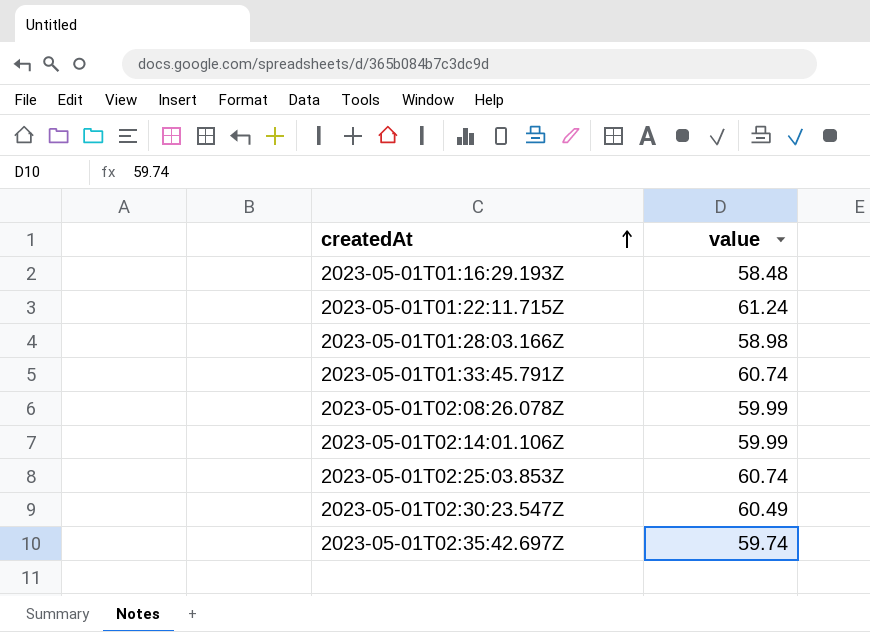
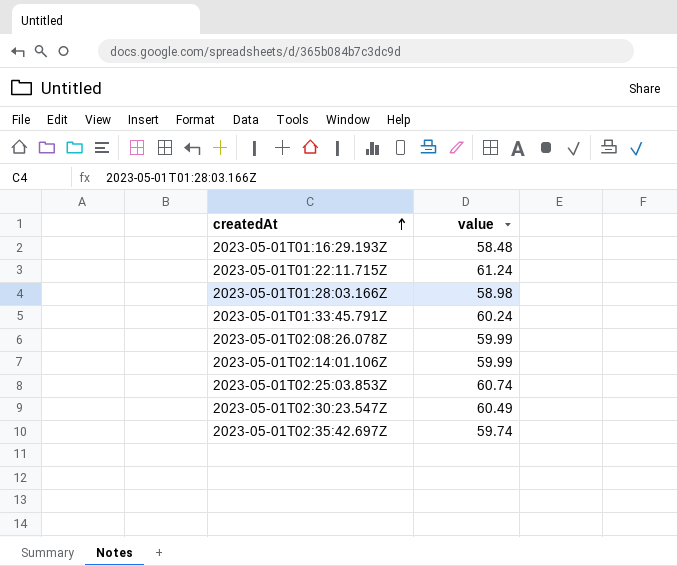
2023-05-01T01:33:45.791Z | value: 60.74 -> 60.24

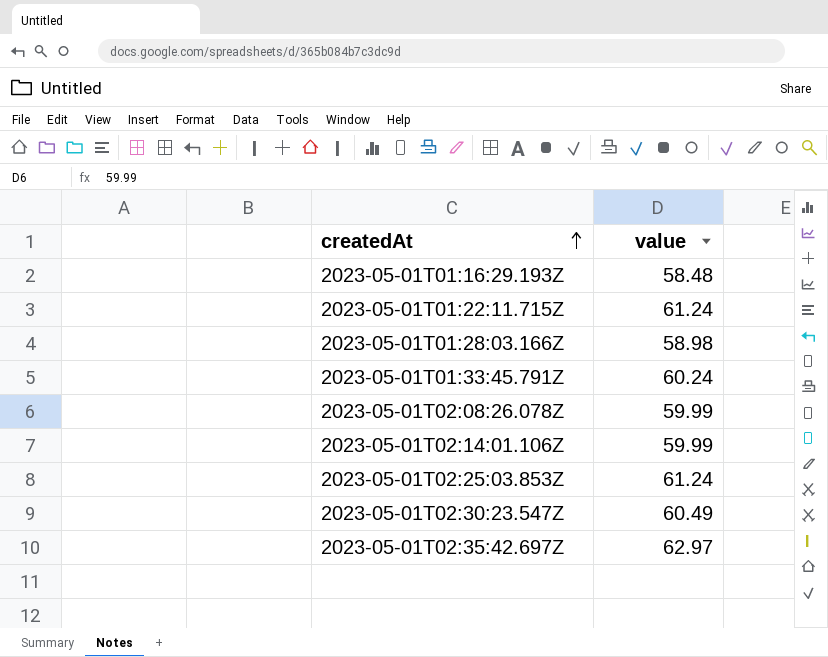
2023-05-01T02:25:03.853Z | value: 60.74 -> 61.24
2023-05-01T02:35:42.697Z | value: 59.74 -> 62.97

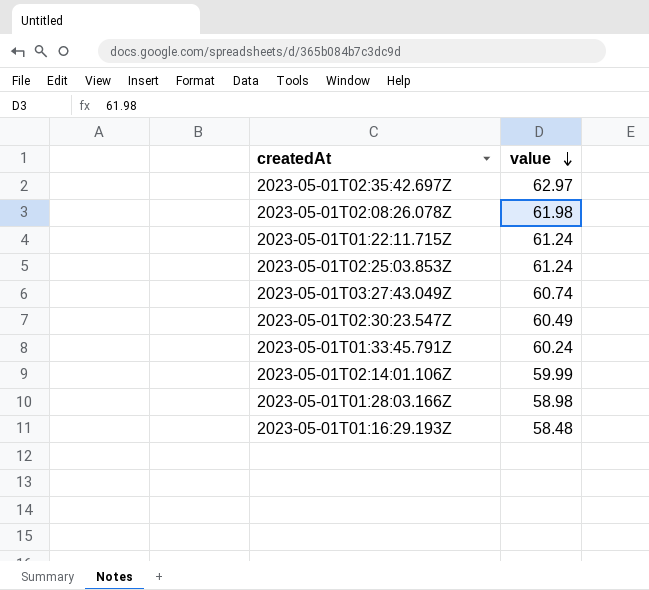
row order: createdAt ascending -> value descending
2023-05-01T02:08:26.078Z | value: 59.99 -> 61.98
row 2023-05-01T03:27:43.049Z: none -> 60.74

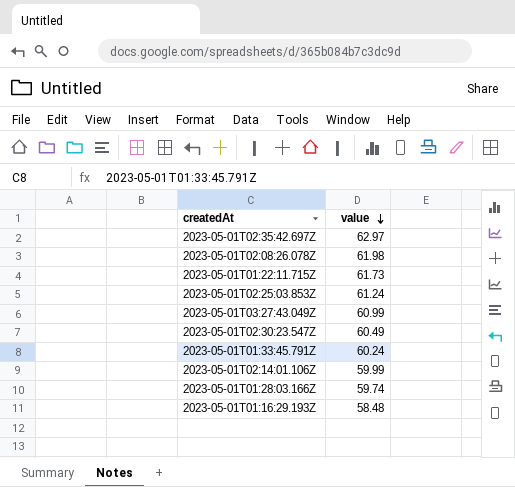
2023-05-01T01:22:11.715Z | value: 61.24 -> 61.73
2023-05-01T03:27:43.049Z | value: 60.74 -> 60.99
2023-05-01T01:28:03.166Z | value: 58.98 -> 59.74

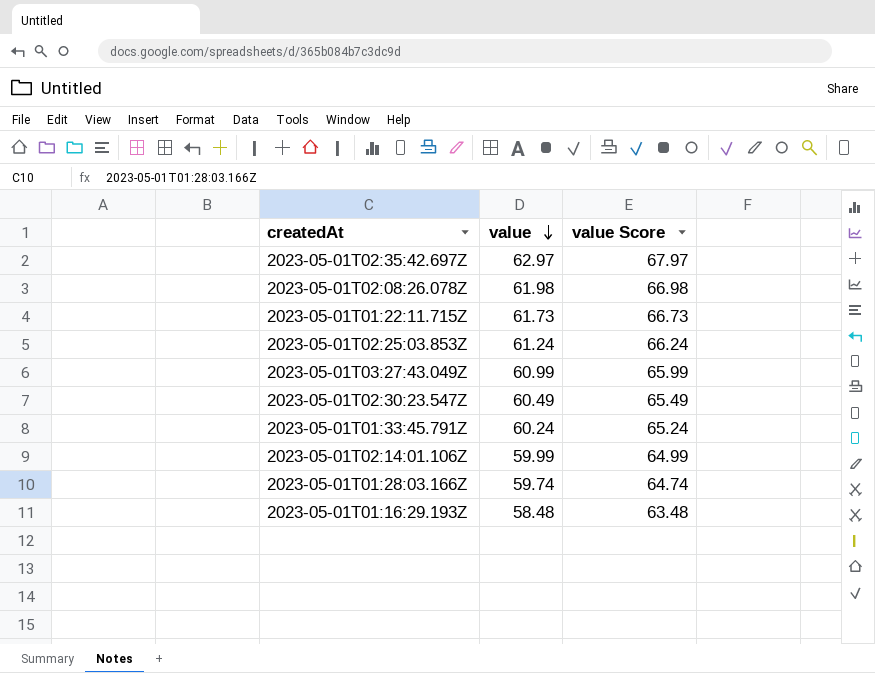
column value Score | formula: none -> [value] + 5

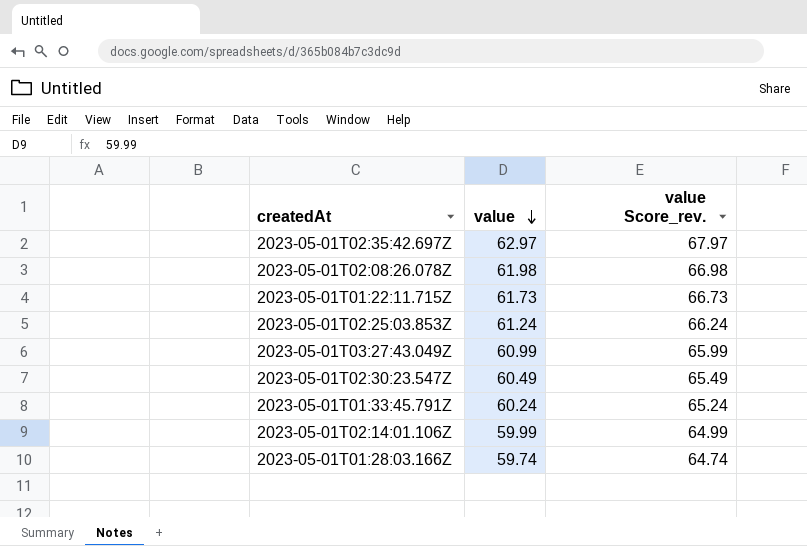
column name: value Score -> value Score_rev.
row 2023-05-01T01:16:29.193Z: 58.48 | 63.48 -> none

